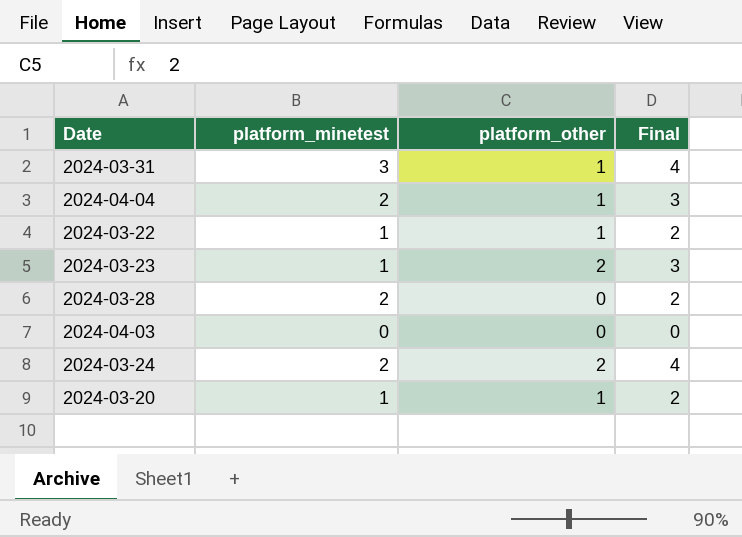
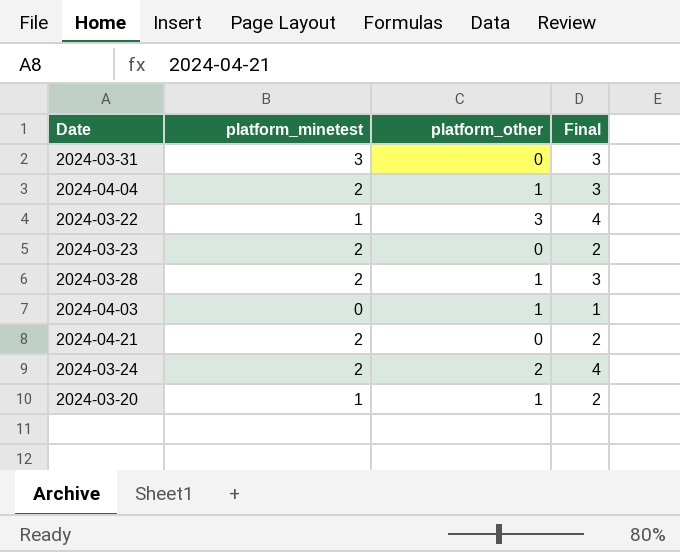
2024-03-31 | platform_other: 1 -> 0
2024-03-31 | Final: 4 -> 3
2024-03-22 | platform_other: 1 -> 3
2024-03-22 | Final: 2 -> 4
2024-03-23 | platform_minetest: 1 -> 2
2024-03-23 | platform_other: 2 -> 0
2024-03-23 | Final: 3 -> 2
2024-03-28 | platform_other: 0 -> 1
2024-03-28 | Final: 2 -> 3
2024-04-03 | platform_other: 0 -> 1
2024-04-03 | Final: 0 -> 1
row 2024-04-21: none -> 2 | 0 | 2

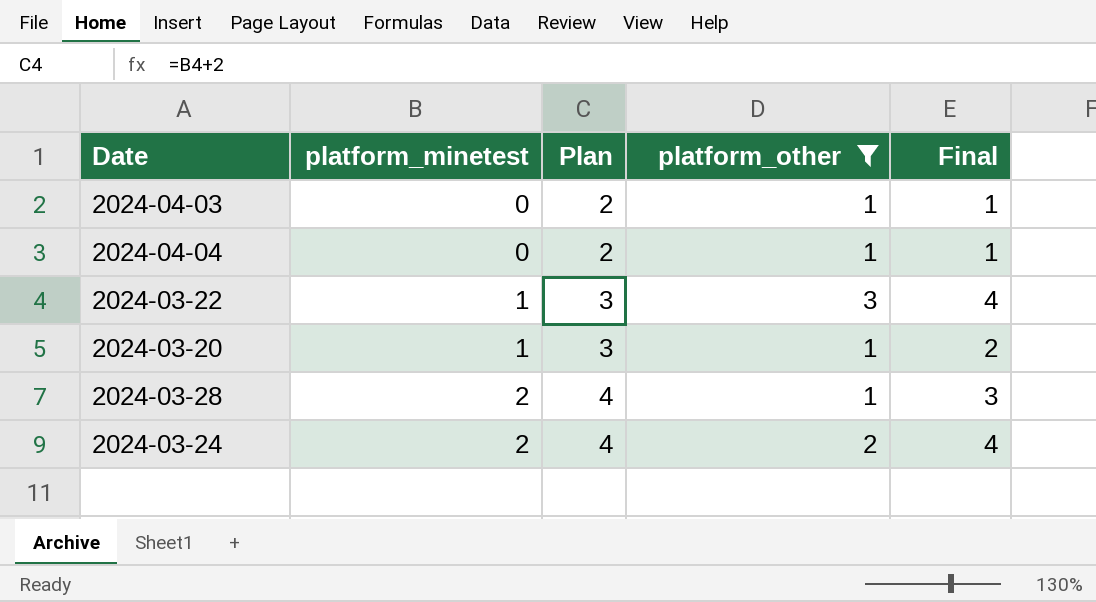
filter: none -> platform_other != 0
row order: none -> platform_minetest ascending
column Plan | formula: none -> [platform_minetest] + 2
2024-04-04 | platform_minetest: 2 -> 0
2024-04-04 | Final: 3 -> 1

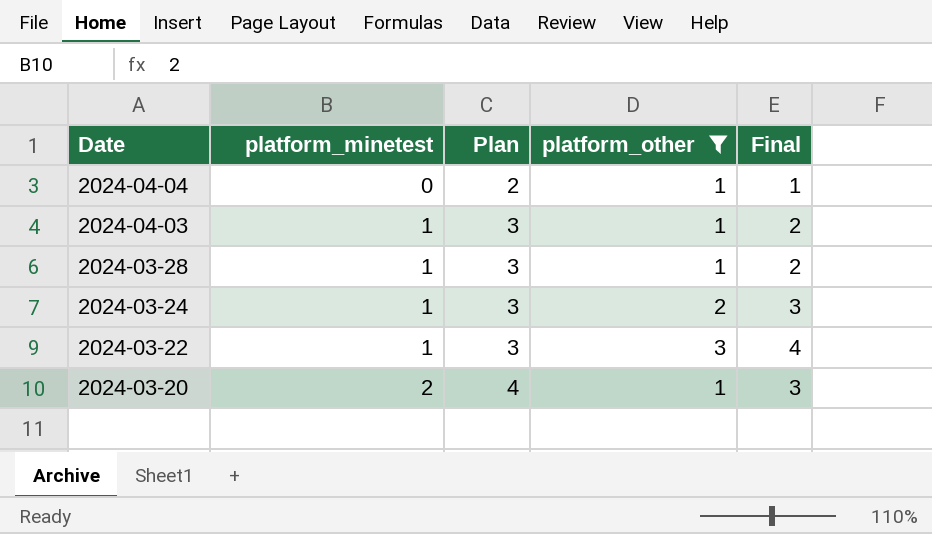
row order: platform_minetest ascending -> Date descending
2024-04-03 | platform_minetest: 0 -> 1
2024-04-03 | Plan: 2 -> 3
2024-04-03 | Final: 1 -> 2
2024-03-28 | platform_minetest: 2 -> 1
2024-03-28 | Plan: 4 -> 3
2024-03-28 | Final: 3 -> 2
2024-03-24 | platform_minetest: 2 -> 1
2024-03-24 | Plan: 4 -> 3
2024-03-24 | Final: 4 -> 3
2024-03-20 | platform_minetest: 1 -> 2
2024-03-20 | Plan: 3 -> 4
2024-03-20 | Final: 2 -> 3

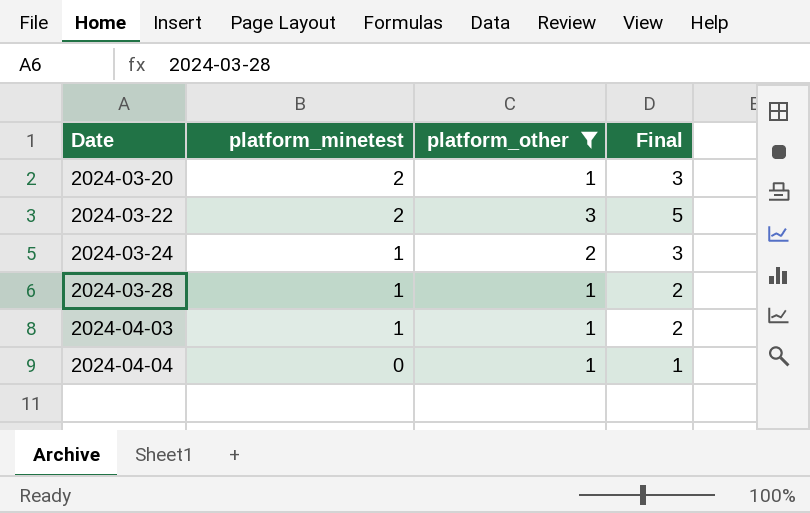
row order: Date descending -> Date ascending
column Plan | formula: [platform_minetest] + 2 -> none
2024-03-22 | platform_minetest: 1 -> 2
2024-03-22 | Final: 4 -> 5

